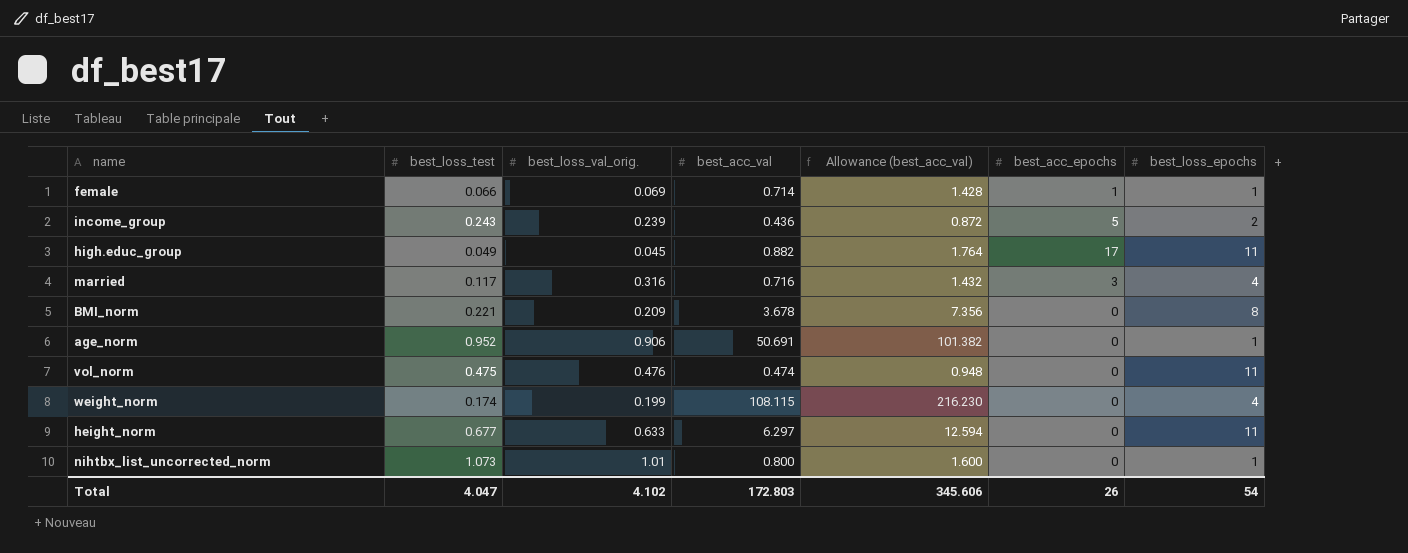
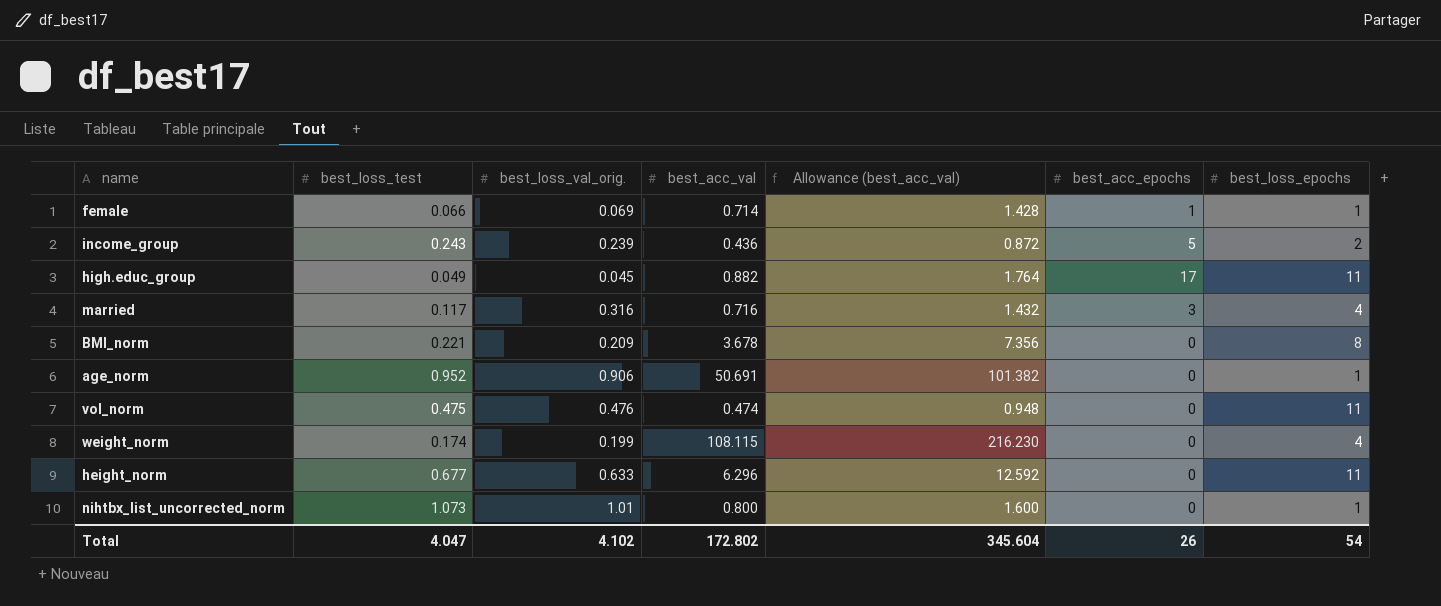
height_norm | best_acc_val: 6.297 -> 6.296
height_norm | Allowance (best_acc_val): 12.594 -> 12.592
Total | best_acc_val: 172.803 -> 172.802
Total | Allowance (best_acc_val): 345.606 -> 345.604

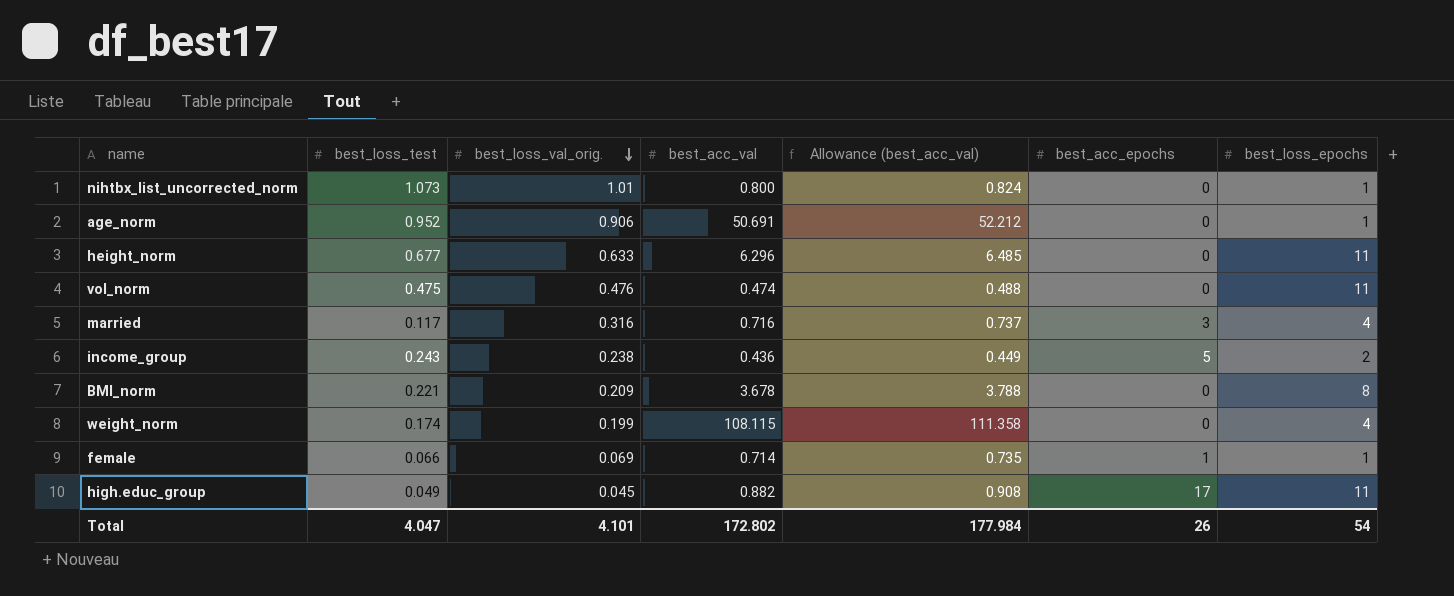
row order: none -> best_loss_val_orig. descending
column Allowance (best_acc_val) | formula: [best_acc_val] * 2 -> [best_acc_val] * 1.03
income_group | best_loss_val_orig.: 0.239 -> 0.238
Total | best_loss_val_orig.: 4.102 -> 4.101
Total | Allowance (best_acc_val): 345.604 -> 177.984

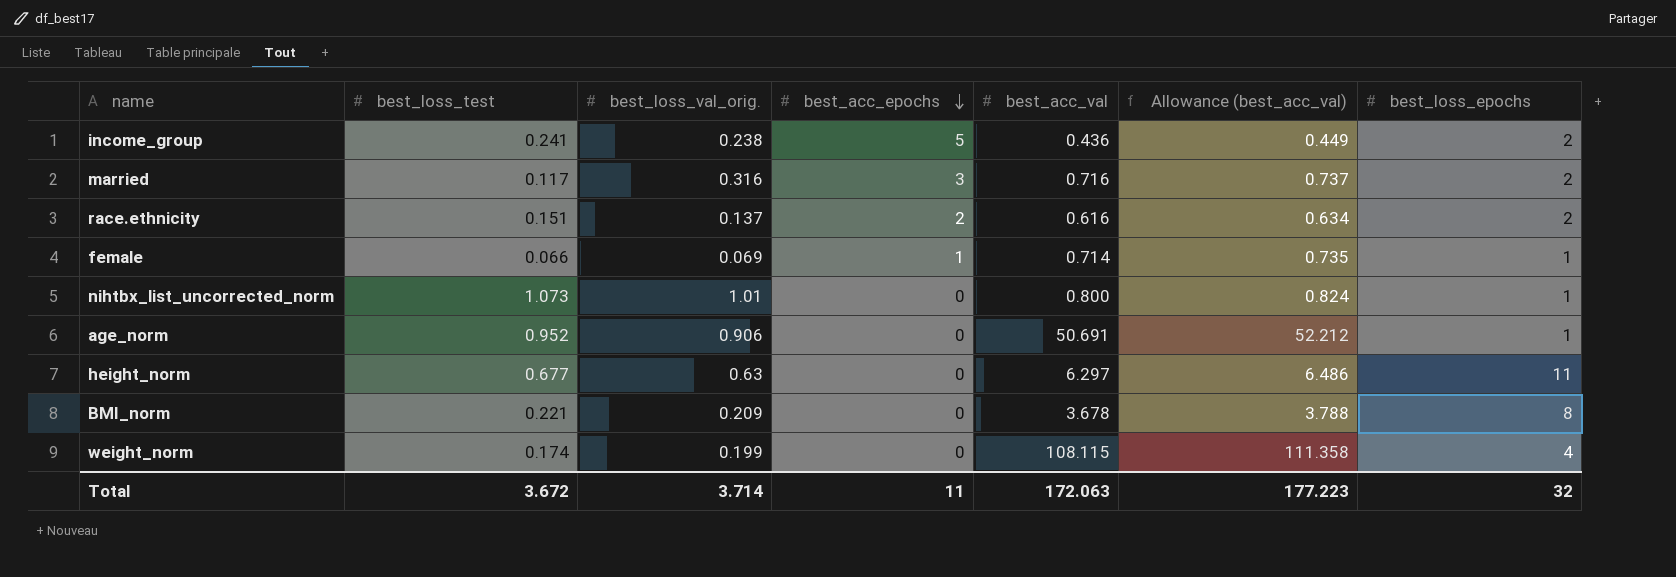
row order: best_loss_val_orig. descending -> best_acc_epochs descending
column best_acc_epochs | position: 6 -> 4
row vol_norm: 0.475 | 0.476 | 0.474 | 0.488 | 0 | 11 -> none
row high.educ_group: 0.049 | 0.045 | 0.882 | 0.908 | 17 | 11 -> none
income_group | best_loss_test: 0.243 -> 0.241
married | best_loss_epochs: 4 -> 2
row race.ethnicity: none -> 0.151 | 0.137 | 2 | 0.616 | 0.634 | 2
height_norm | best_loss_val_orig.: 0.633 -> 0.63
height_norm | best_acc_val: 6.296 -> 6.297
height_norm | Allowance (best_acc_val): 6.485 -> 6.486
Total | best_loss_test: 4.047 -> 3.672
Total | best_loss_val_orig.: 4.101 -> 3.714
Total | best_acc_epochs: 26 -> 11
Total | best_acc_val: 172.802 -> 172.063
Total | Allowance (best_acc_val): 177.984 -> 177.223
Total | best_loss_epochs: 54 -> 32

